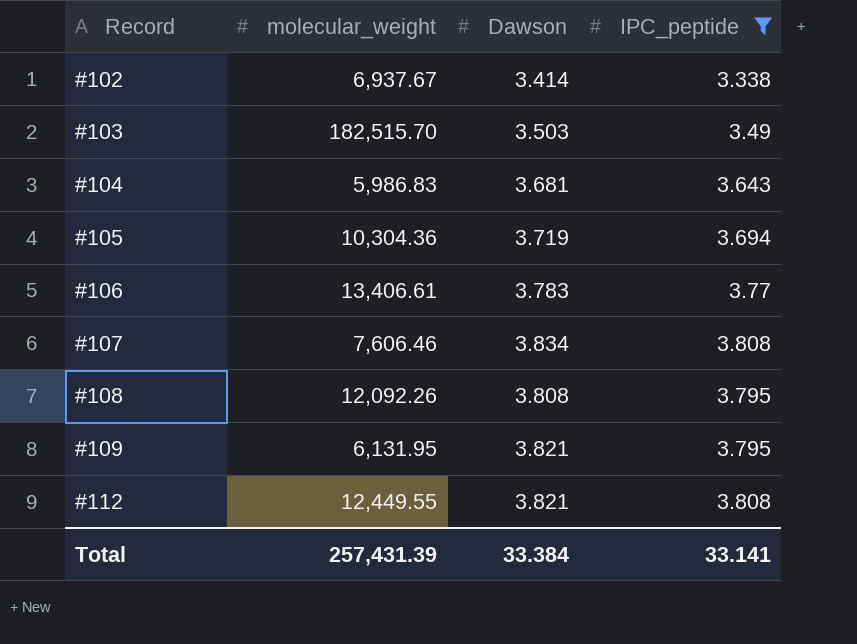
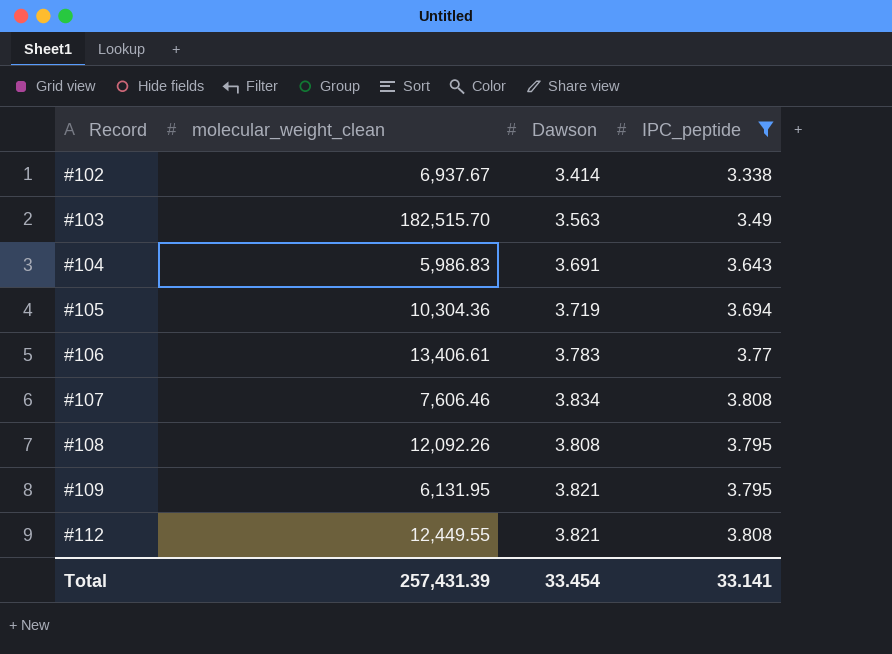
column name: molecular_weight -> molecular_weight_clean
#103 | Dawson: 3.503 -> 3.563
#104 | Dawson: 3.681 -> 3.691
Total | Dawson: 33.384 -> 33.454

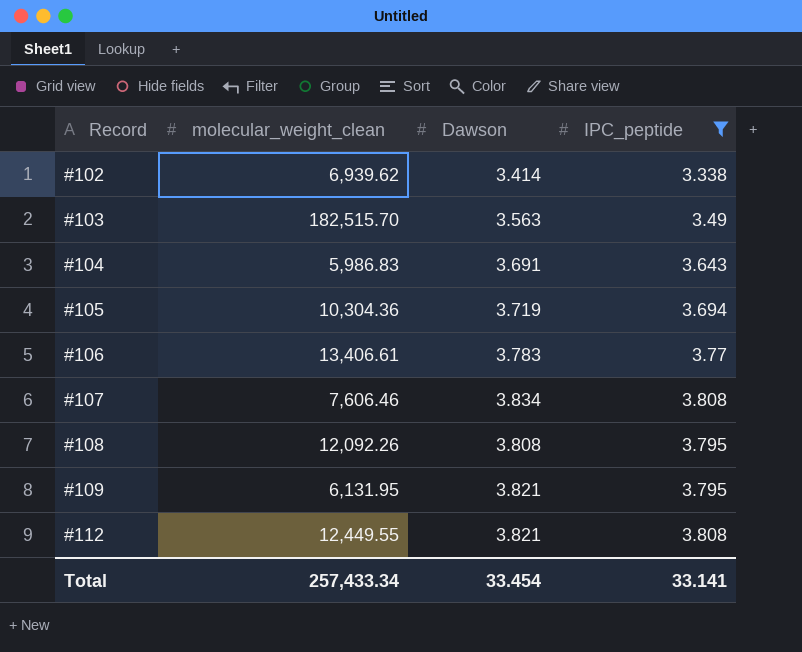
#102 | molecular_weight_clean: 6,937.67 -> 6,939.62
Total | molecular_weight_clean: 257,431.39 -> 257,433.34

